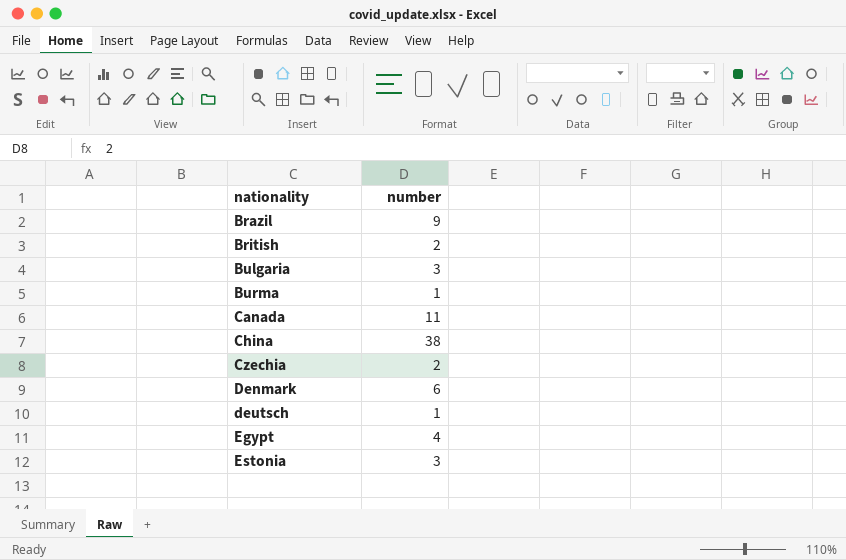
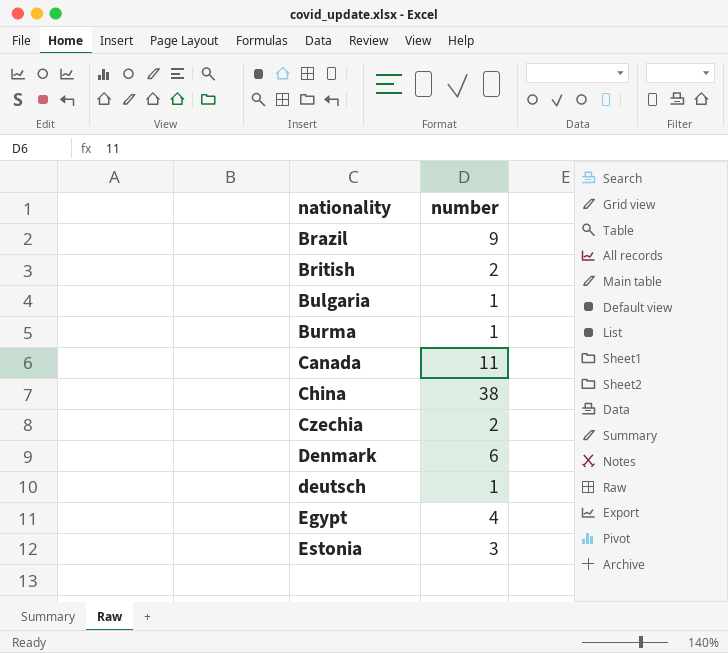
Bulgaria | number: 3 -> 1

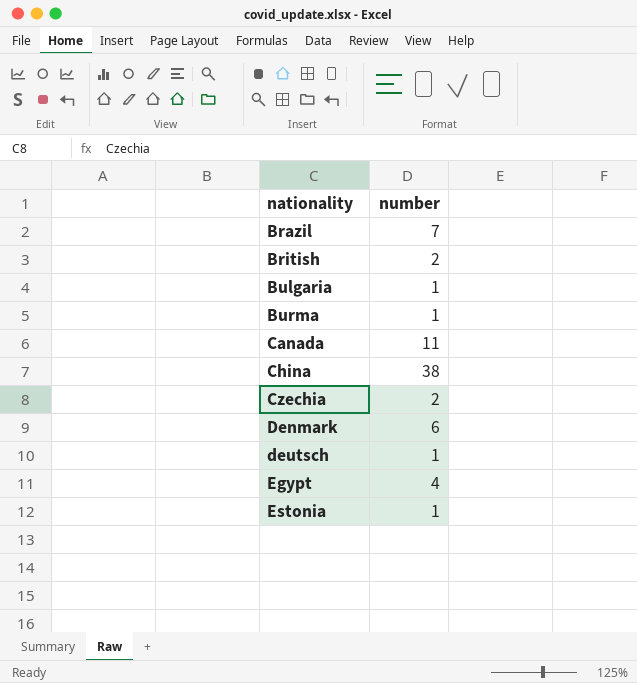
Brazil | number: 9 -> 7
Estonia | number: 3 -> 1

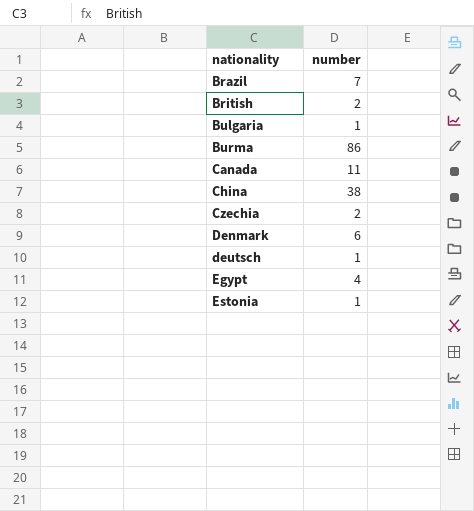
Burma | number: 1 -> 86

